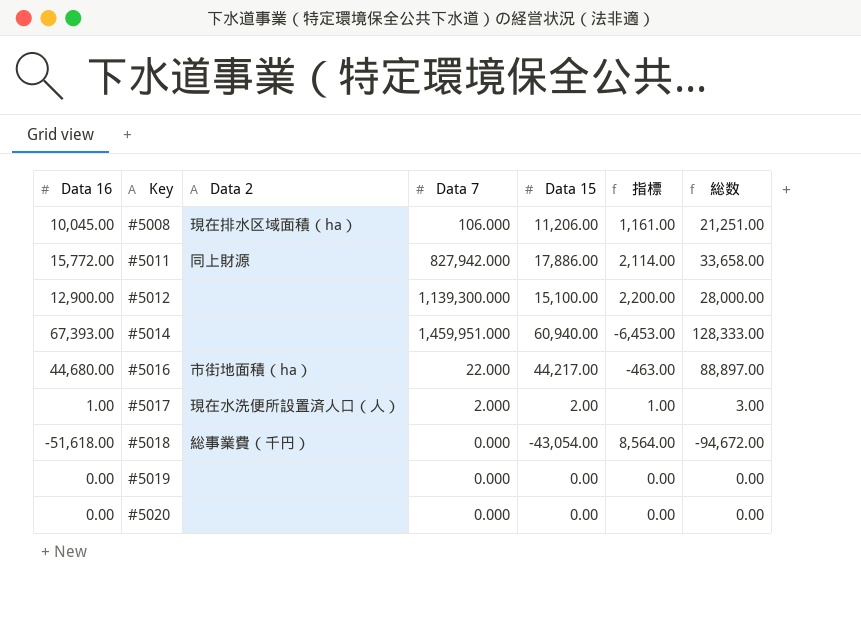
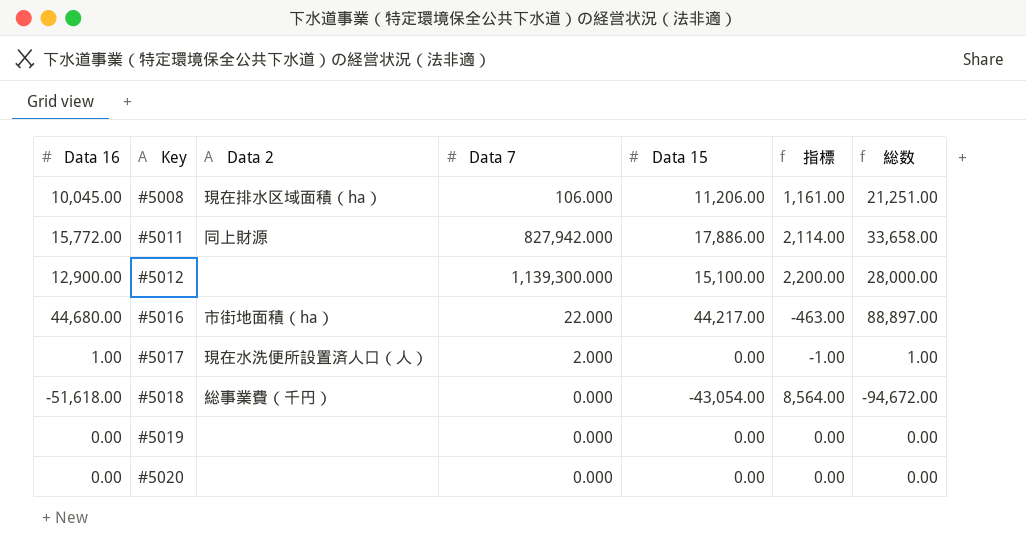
row #5014: 67,393.00 | none | 1,459,951.000 | 60,940.00 | -6,453.00 | 128,333.00 -> none
#5017 | Data 15: 2.00 -> 0.00
#5017 | 指標: 1.00 -> -1.00
#5017 | 総数: 3.00 -> 1.00

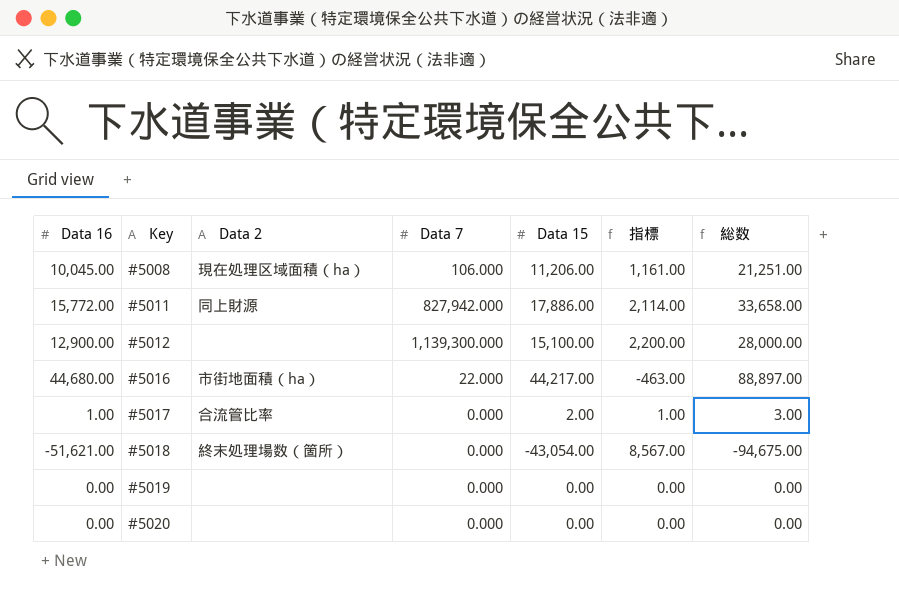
#5008 | Data 2: 現在排水区域面積（ha） -> 現在処理区域面積（ha）
#5017 | Data 2: 現在水洗便所設置済人口（人） -> 合流管比率
#5017 | Data 7: 2.000 -> 0.000
#5017 | Data 15: 0.00 -> 2.00
#5017 | 指標: -1.00 -> 1.00
#5017 | 総数: 1.00 -> 3.00
#5018 | Data 16: -51,618.00 -> -51,621.00
#5018 | Data 2: 総事業費（千円） -> 終末処理場数（箇所）
#5018 | 指標: 8,564.00 -> 8,567.00
#5018 | 総数: -94,672.00 -> -94,675.00

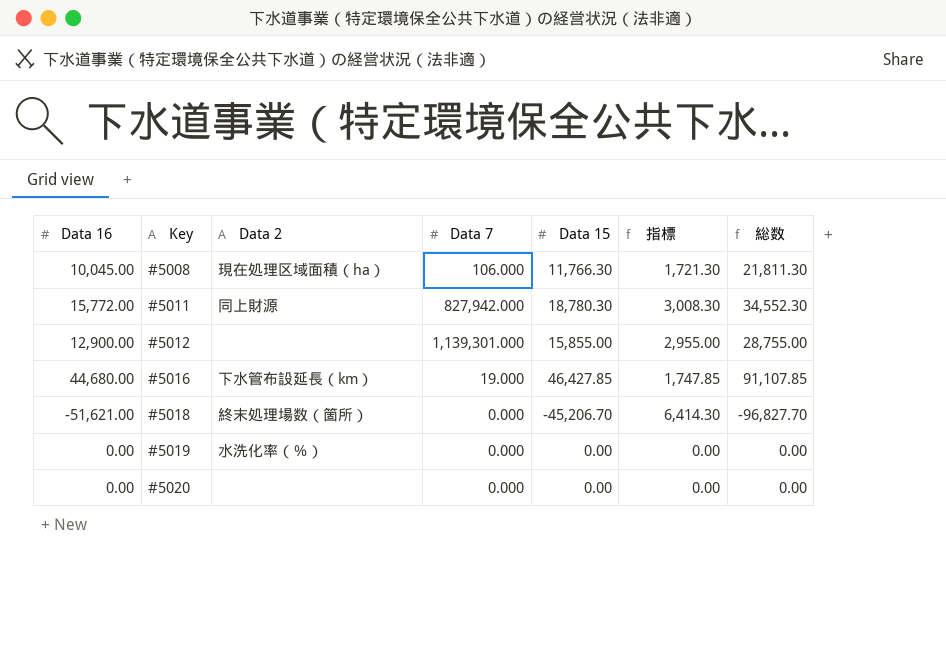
row #5017: 1.00 | 合流管比率 | 0.000 | 2.00 | 1.00 | 3.00 -> none
#5008 | Data 15: 11,206.00 -> 11,766.30
#5008 | 指標: 1,161.00 -> 1,721.30
#5008 | 総数: 21,251.00 -> 21,811.30
#5011 | Data 15: 17,886.00 -> 18,780.30
#5011 | 指標: 2,114.00 -> 3,008.30
#5011 | 総数: 33,658.00 -> 34,552.30
#5012 | Data 7: 1,139,300.000 -> 1,139,301.000
#5012 | Data 15: 15,100.00 -> 15,855.00
#5012 | 指標: 2,200.00 -> 2,955.00
#5012 | 総数: 28,000.00 -> 28,755.00
#5016 | Data 2: 市街地面積（ha） -> 下水管布設延長（km）
#5016 | Data 7: 22.000 -> 19.000
#5016 | Data 15: 44,217.00 -> 46,427.85
#5016 | 指標: -463.00 -> 1,747.85
#5016 | 総数: 88,897.00 -> 91,107.85
#5018 | Data 15: -43,054.00 -> -45,206.70
#5018 | 指標: 8,567.00 -> 6,414.30
#5018 | 総数: -94,675.00 -> -96,827.70
#5019 | Data 2: none -> 水洗化率（％）

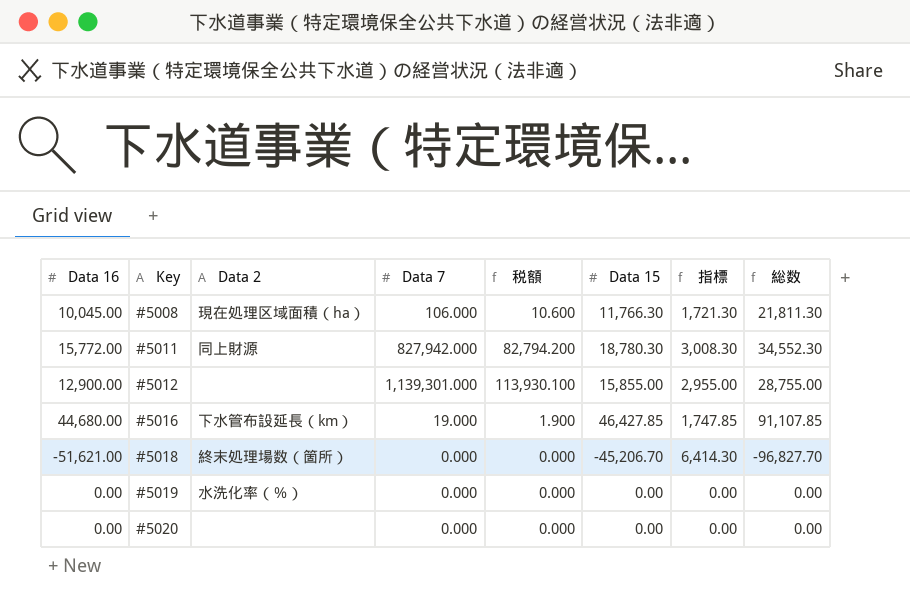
column 税額 | formula: none -> [Data 7] * 0.1

